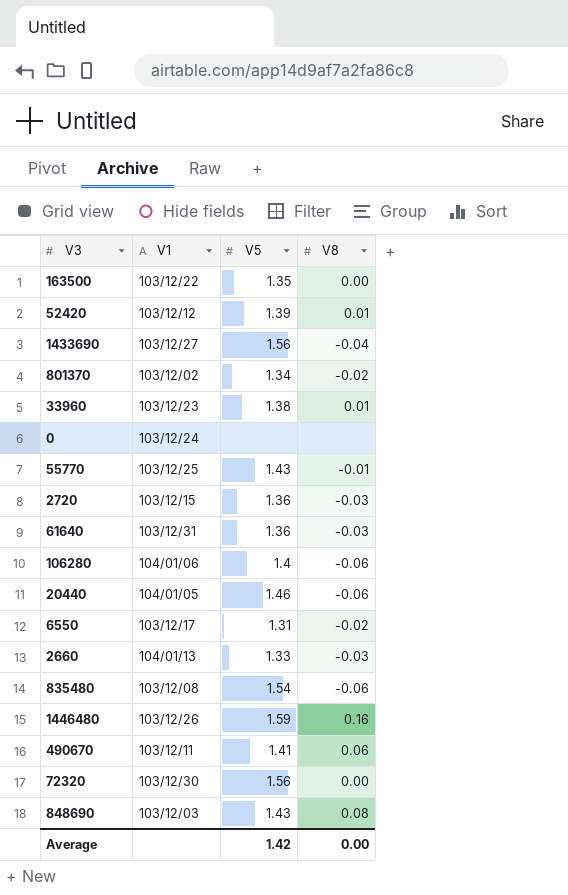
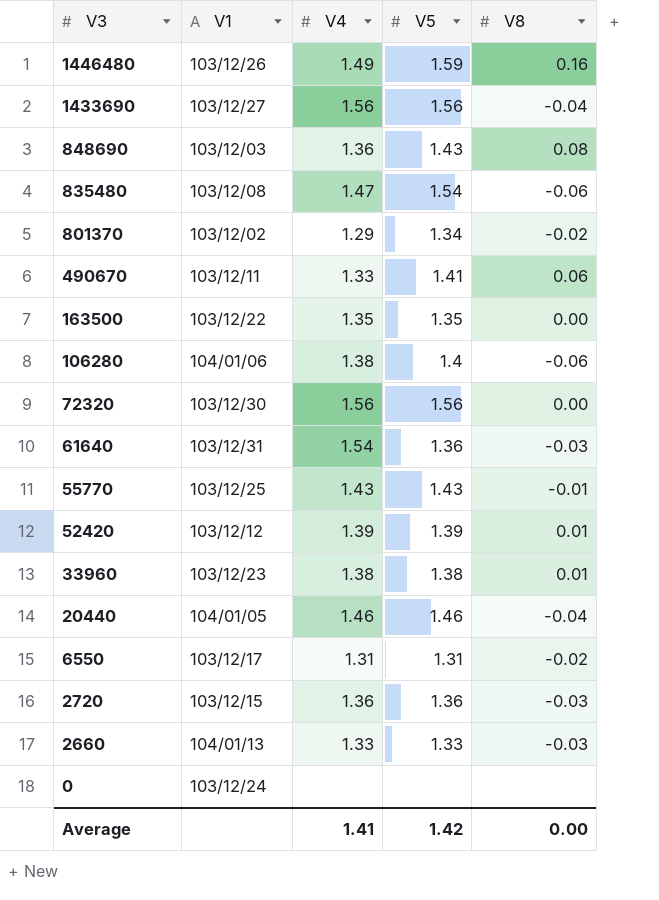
row order: none -> V3 descending
column V4 | position: none -> 3
20440 | V8: -0.06 -> -0.04

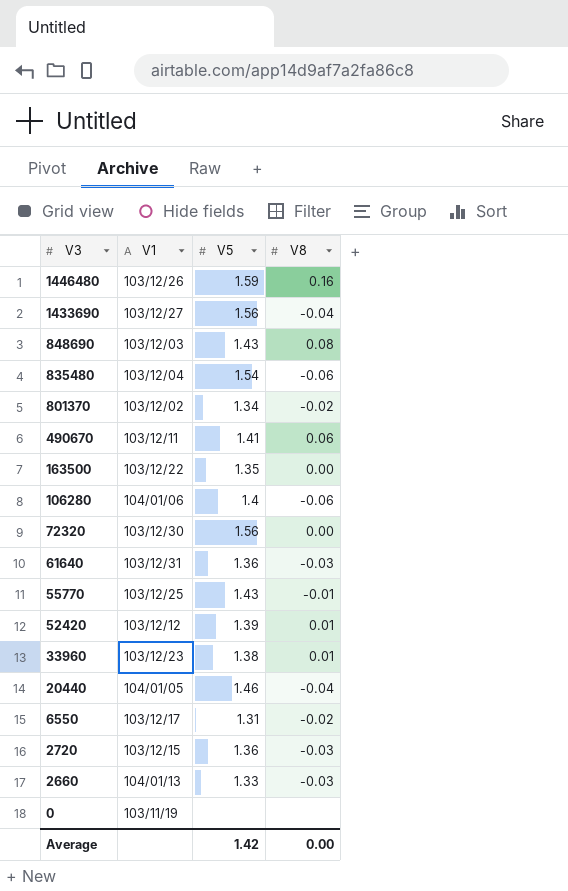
column V4 | position: 3 -> none
835480 | V1: 103/12/08 -> 103/12/04
0 | V1: 103/12/24 -> 103/11/19

